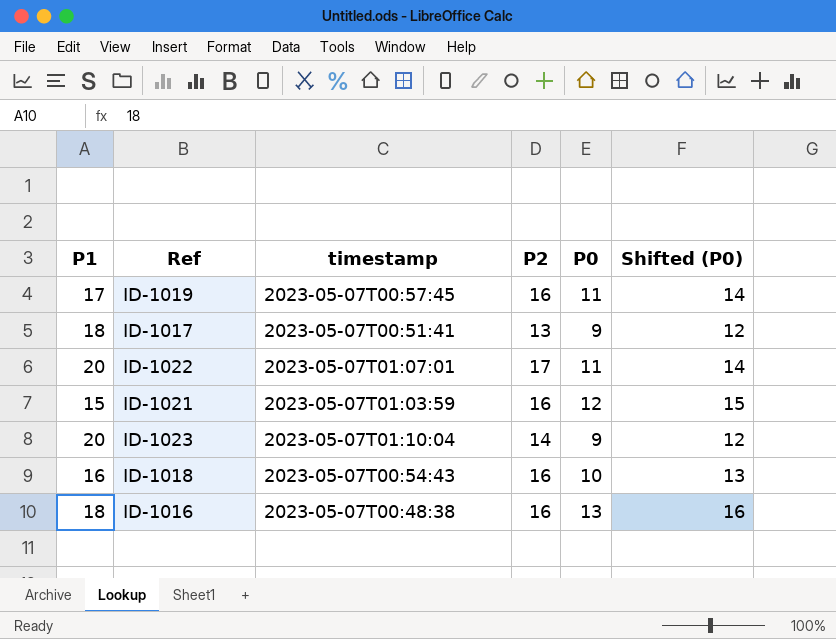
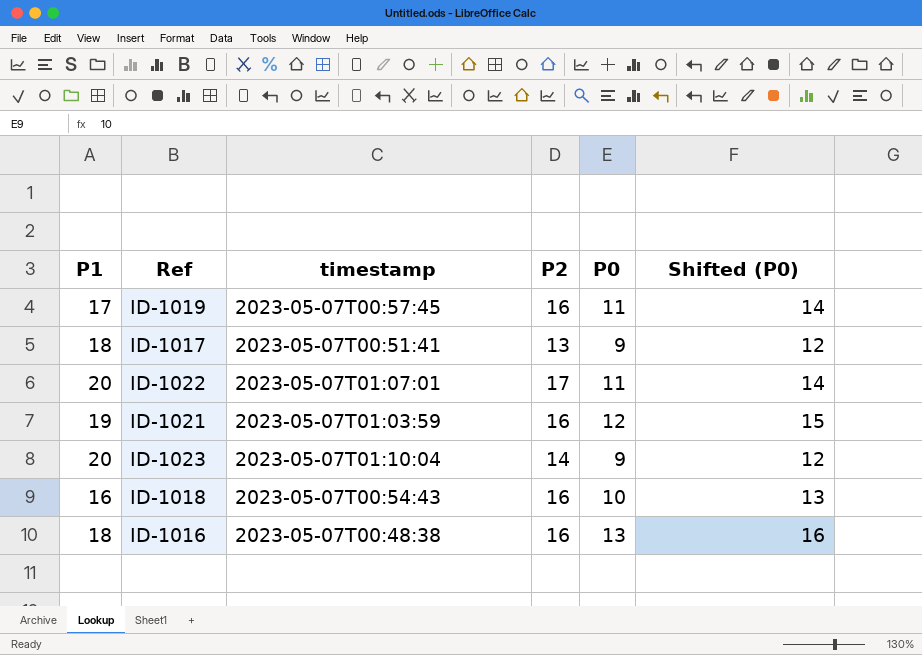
ID-1021 | P1: 15 -> 19

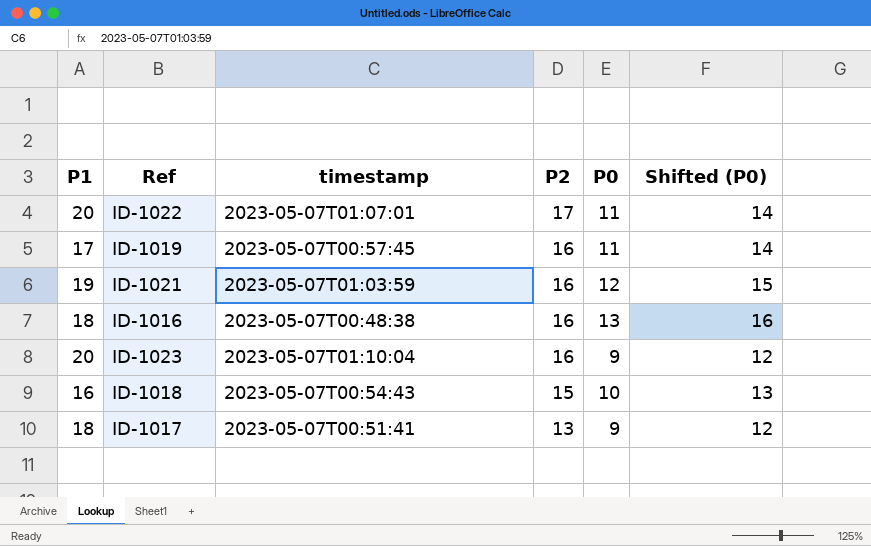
row order: none -> P2 descending
ID-1023 | P2: 14 -> 16
ID-1018 | P2: 16 -> 15

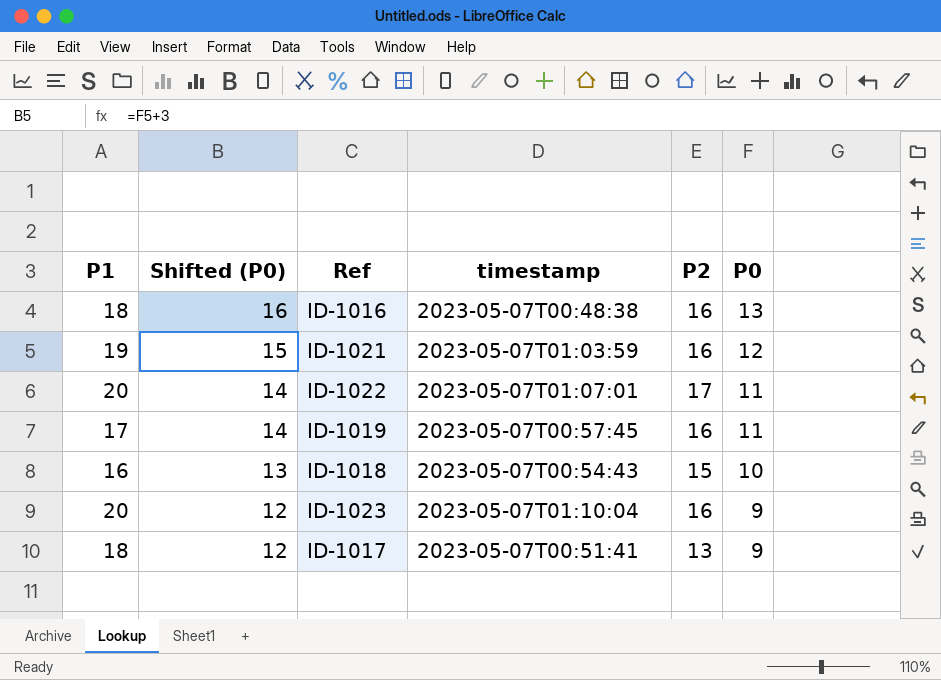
row order: P2 descending -> Shifted (P0) descending
column Shifted (P0) | position: 6 -> 2

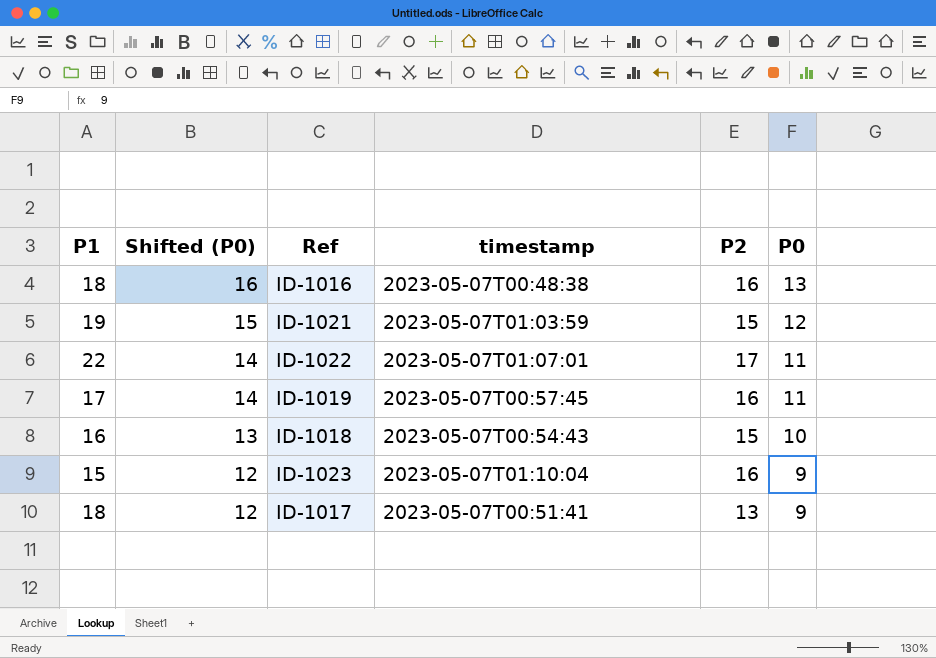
ID-1021 | P2: 16 -> 15
ID-1022 | P1: 20 -> 22
ID-1023 | P1: 20 -> 15

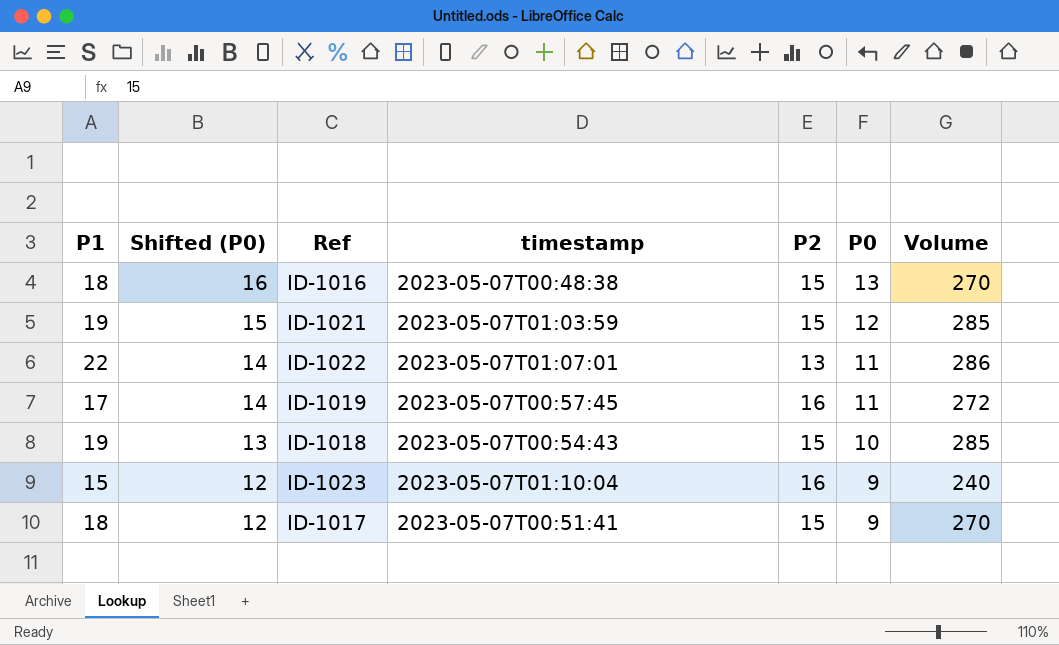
column Volume | formula: none -> [P1] * [P2]
ID-1016 | P2: 16 -> 15
ID-1022 | P2: 17 -> 13
ID-1018 | P1: 16 -> 19
ID-1017 | P2: 13 -> 15

